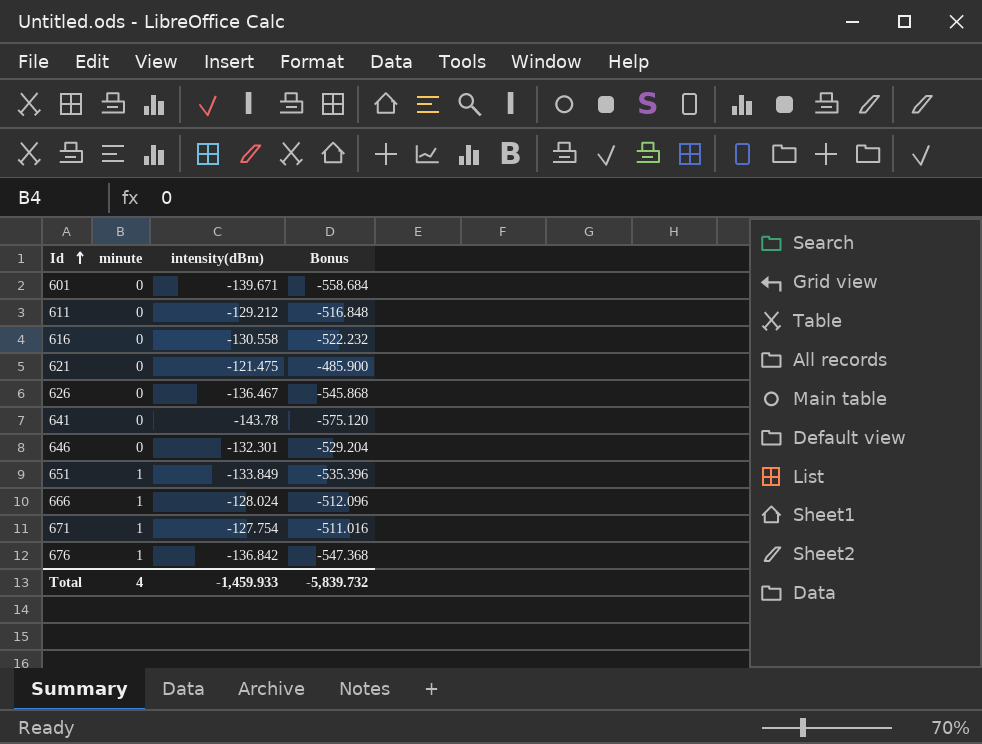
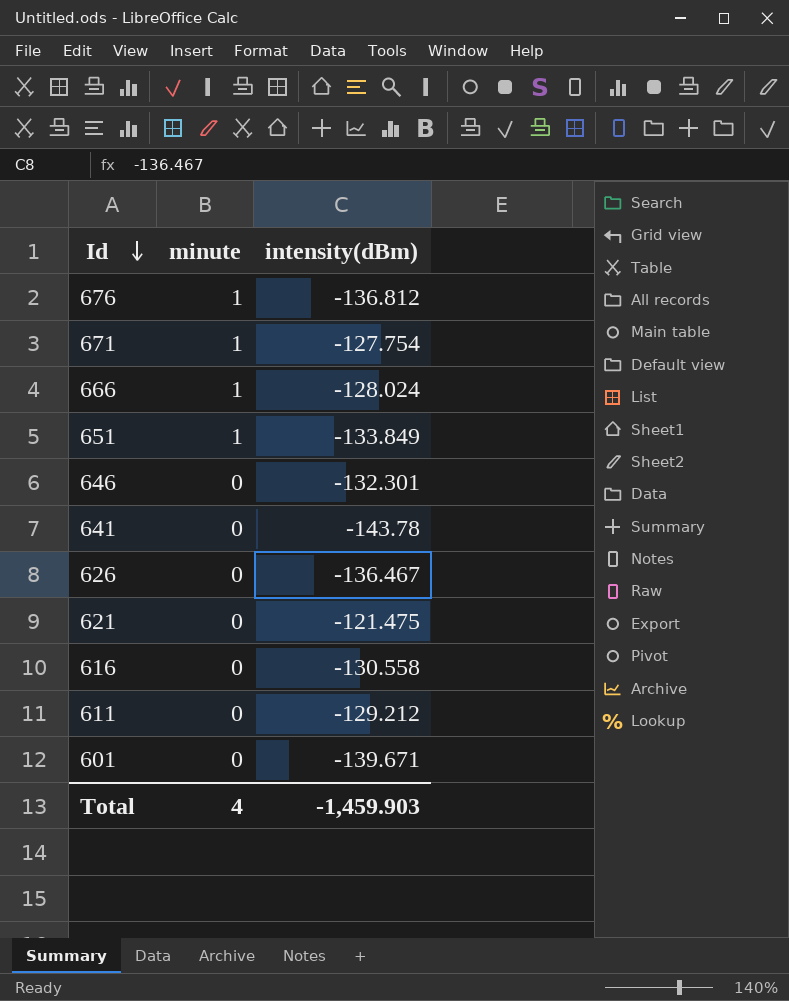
row order: Id ascending -> Id descending
column Bonus | formula: [intensity(dBm)] * 4 -> none
676 | intensity(dBm): -136.842 -> -136.812
Total | intensity(dBm): -1,459.933 -> -1,459.903

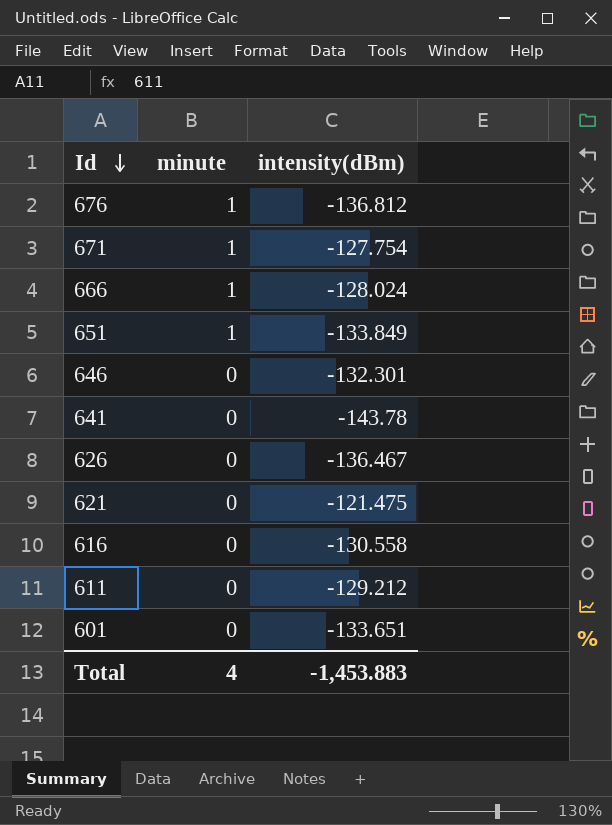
601 | intensity(dBm): -139.671 -> -133.651
Total | intensity(dBm): -1,459.903 -> -1,453.883

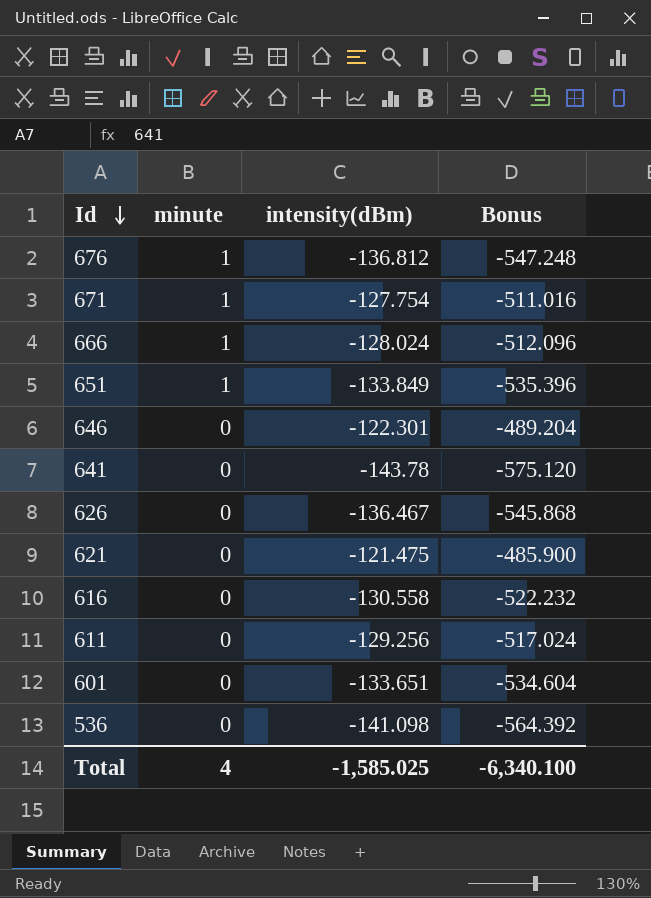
column Bonus | formula: none -> [intensity(dBm)] * 4
646 | intensity(dBm): -132.301 -> -122.301
611 | intensity(dBm): -129.212 -> -129.256
row 536: none -> 0 | -141.098 | -564.392
Total | intensity(dBm): -1,453.883 -> -1,585.025

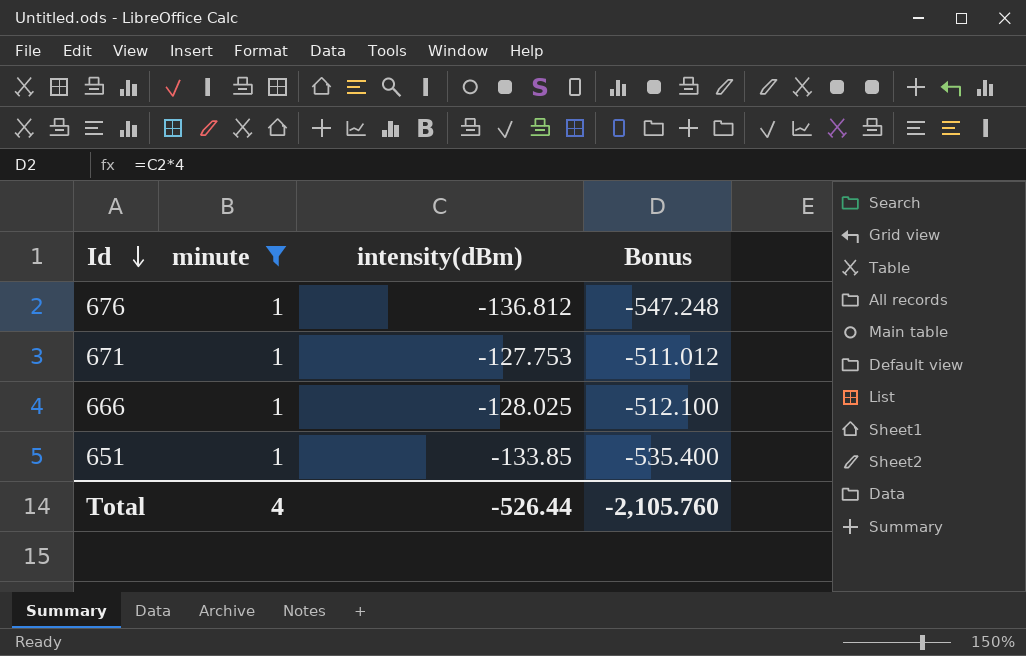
filter: none -> minute = 1
671 | intensity(dBm): -127.754 -> -127.753
671 | Bonus: -511.016 -> -511.012
666 | intensity(dBm): -128.024 -> -128.025
666 | Bonus: -512.096 -> -512.100
651 | intensity(dBm): -133.849 -> -133.85
651 | Bonus: -535.396 -> -535.400
Total | intensity(dBm): -1,585.025 -> -526.44
Total | Bonus: -6,340.100 -> -2,105.760

